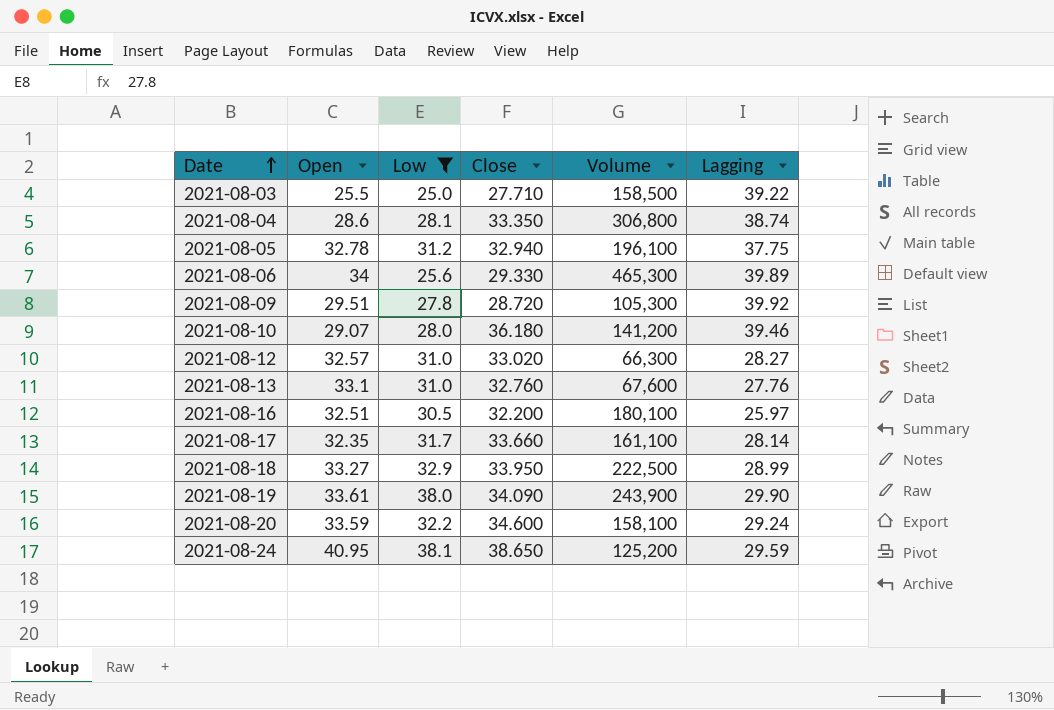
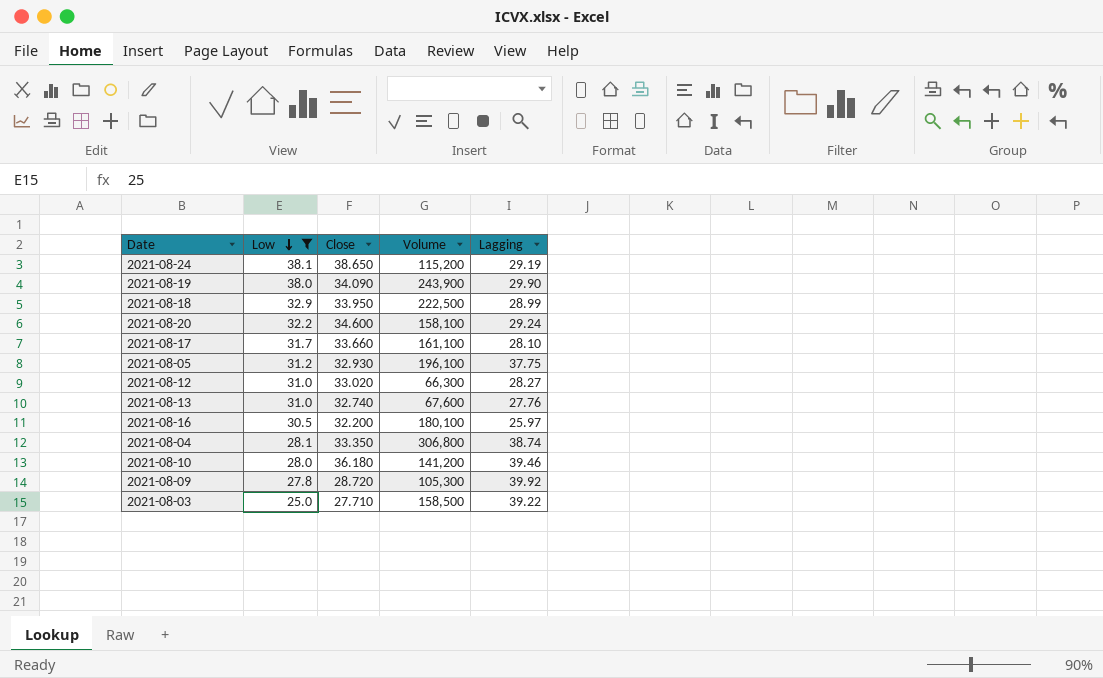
row order: Date ascending -> Low descending
column Open | position: 2 -> none
row 2021-08-06: 34 | 25.6 | 29.330 | 465,300 | 39.89 -> none
2021-08-24 | Volume: 125,200 -> 115,200
2021-08-24 | Lagging: 29.59 -> 29.19
2021-08-17 | Lagging: 28.14 -> 28.10
2021-08-05 | Close: 32.940 -> 32.930
2021-08-13 | Close: 32.760 -> 32.740

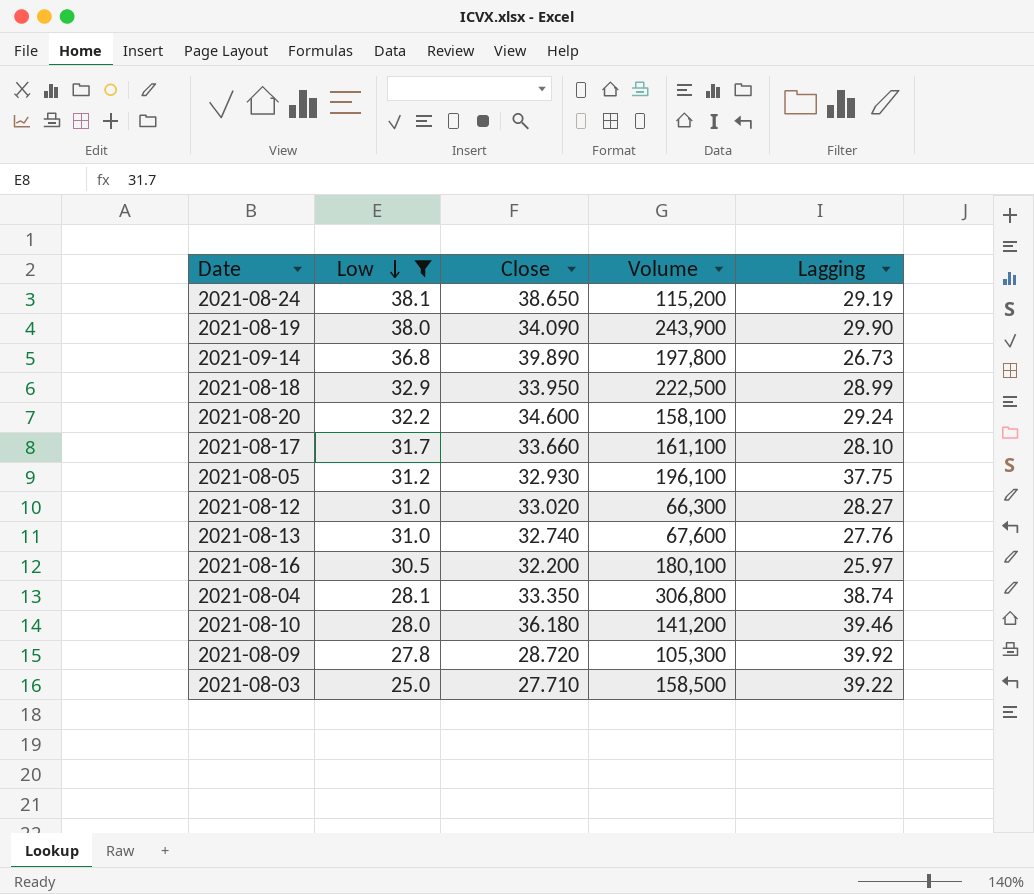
row 2021-09-14: none -> 36.8 | 39.890 | 197,800 | 26.73

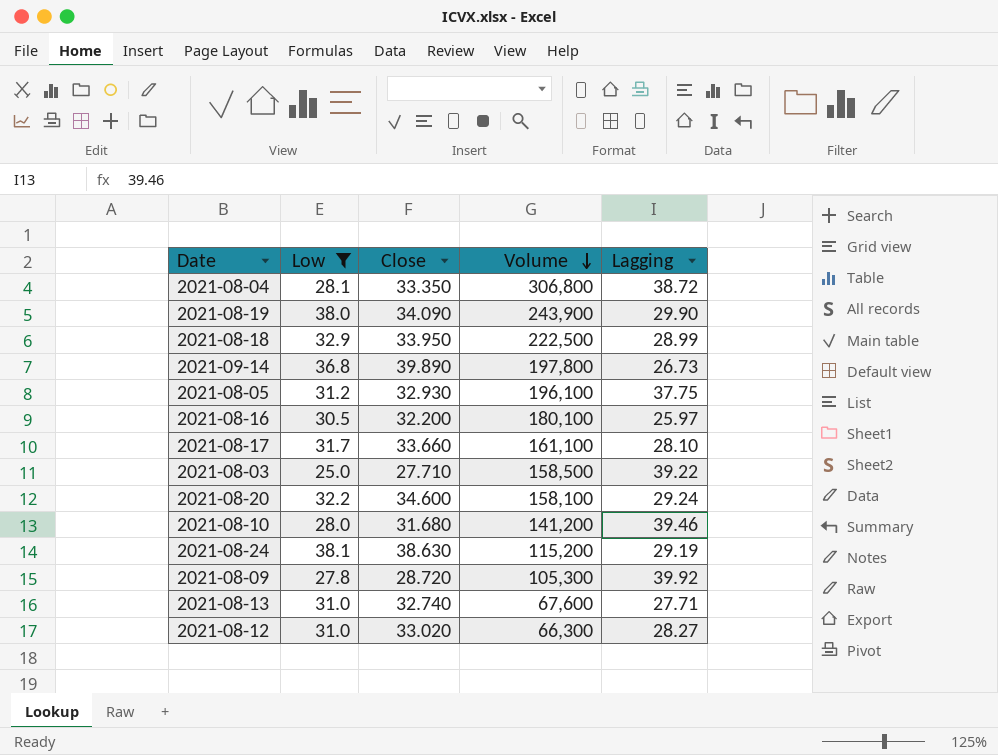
row order: Low descending -> Volume descending
2021-08-04 | Lagging: 38.74 -> 38.72
2021-08-10 | Close: 36.180 -> 31.680
2021-08-24 | Close: 38.650 -> 38.630
2021-08-13 | Lagging: 27.76 -> 27.71

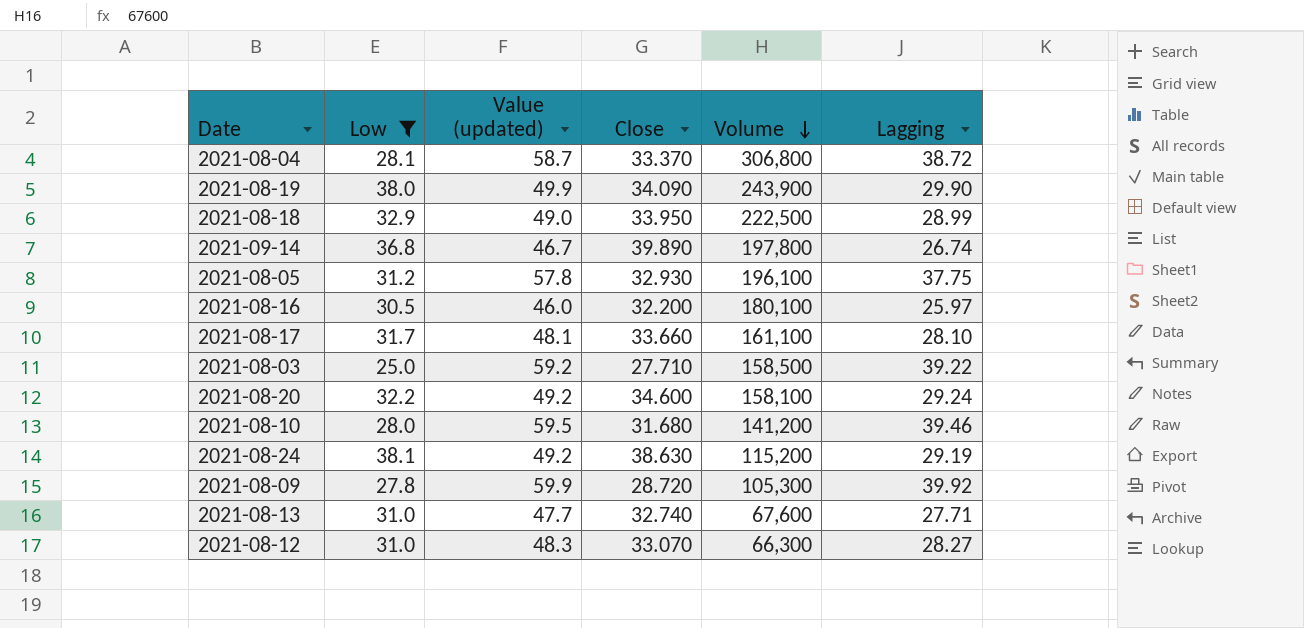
column Value (updated) | formula: none -> [Lagging] + 20
2021-08-04 | Close: 33.350 -> 33.370
2021-09-14 | Lagging: 26.73 -> 26.74
2021-08-12 | Close: 33.020 -> 33.070

